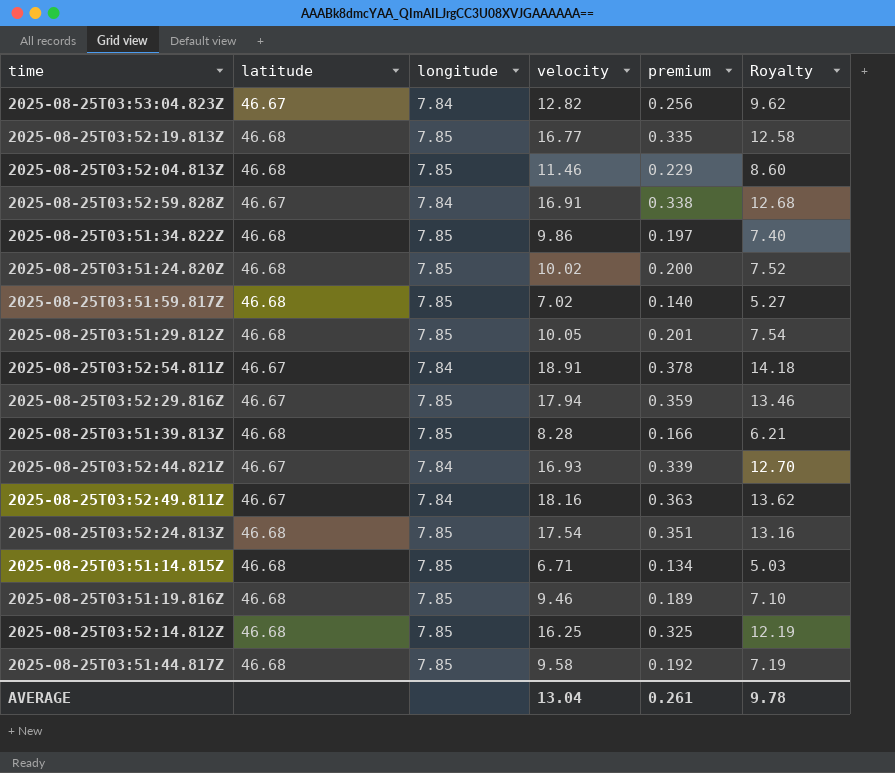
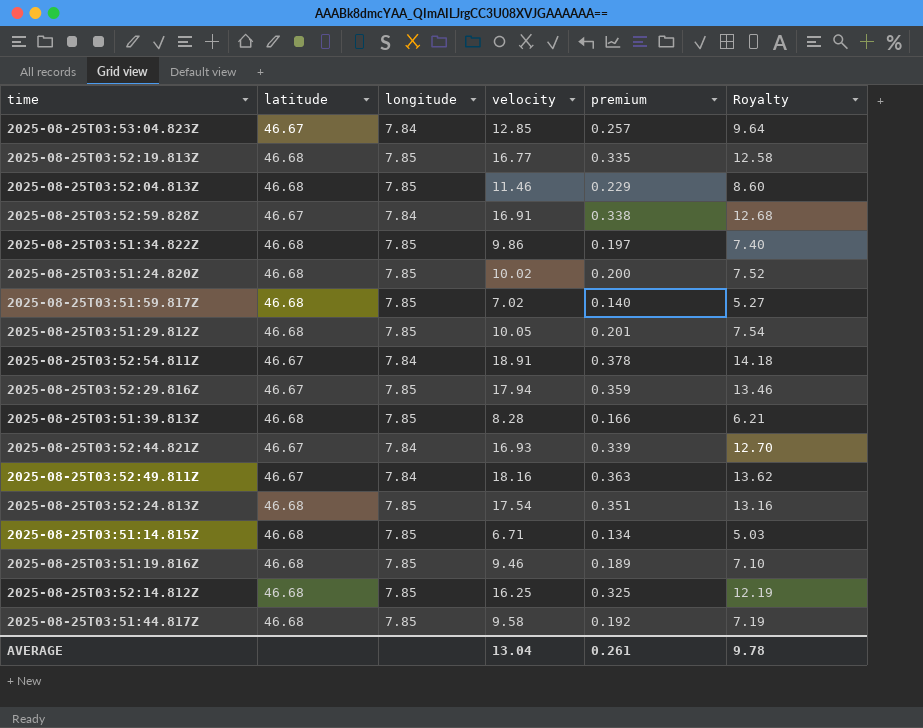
2025-08-25T03:53:04.823Z | velocity: 12.82 -> 12.85
2025-08-25T03:53:04.823Z | premium: 0.256 -> 0.257
2025-08-25T03:53:04.823Z | Royalty: 9.62 -> 9.64

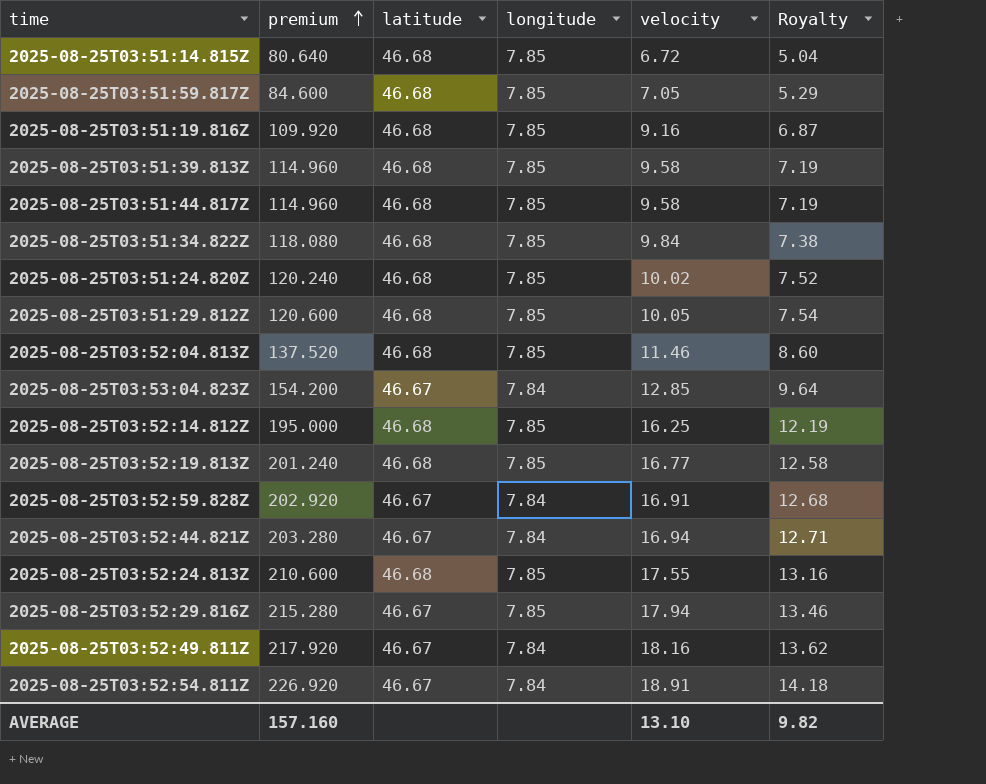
row order: none -> premium ascending
column premium | formula: [velocity] * 0.02 -> [velocity] * 12
column premium | position: 5 -> 2
2025-08-25T03:51:14.815Z | velocity: 6.71 -> 6.72
2025-08-25T03:51:14.815Z | Royalty: 5.03 -> 5.04
2025-08-25T03:51:59.817Z | velocity: 7.02 -> 7.05
2025-08-25T03:51:59.817Z | Royalty: 5.27 -> 5.29
2025-08-25T03:51:19.816Z | velocity: 9.46 -> 9.16
2025-08-25T03:51:19.816Z | Royalty: 7.10 -> 6.87
2025-08-25T03:51:39.813Z | velocity: 8.28 -> 9.58
2025-08-25T03:51:39.813Z | Royalty: 6.21 -> 7.19
2025-08-25T03:51:34.822Z | velocity: 9.86 -> 9.84
2025-08-25T03:51:34.822Z | Royalty: 7.40 -> 7.38
2025-08-25T03:52:44.821Z | velocity: 16.93 -> 16.94
2025-08-25T03:52:44.821Z | Royalty: 12.70 -> 12.71
2025-08-25T03:52:24.813Z | velocity: 17.54 -> 17.55
AVERAGE | premium: 0.261 -> 157.160
AVERAGE | velocity: 13.04 -> 13.10
AVERAGE | Royalty: 9.78 -> 9.82

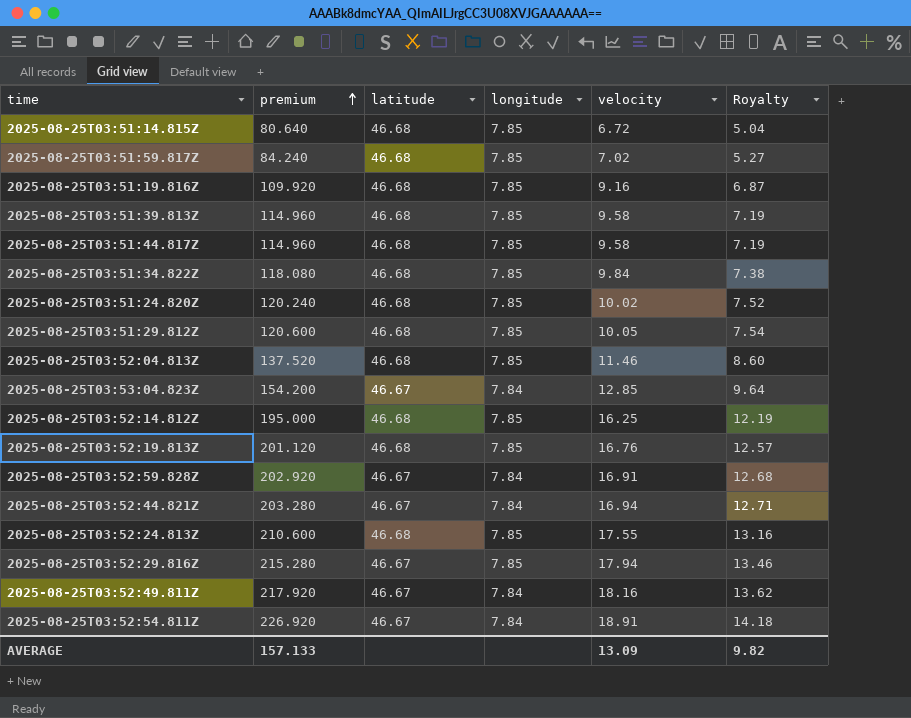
2025-08-25T03:51:59.817Z | premium: 84.600 -> 84.240
2025-08-25T03:51:59.817Z | velocity: 7.05 -> 7.02
2025-08-25T03:51:59.817Z | Royalty: 5.29 -> 5.27
2025-08-25T03:52:19.813Z | premium: 201.240 -> 201.120
2025-08-25T03:52:19.813Z | velocity: 16.77 -> 16.76
2025-08-25T03:52:19.813Z | Royalty: 12.58 -> 12.57
AVERAGE | premium: 157.160 -> 157.133
AVERAGE | velocity: 13.10 -> 13.09

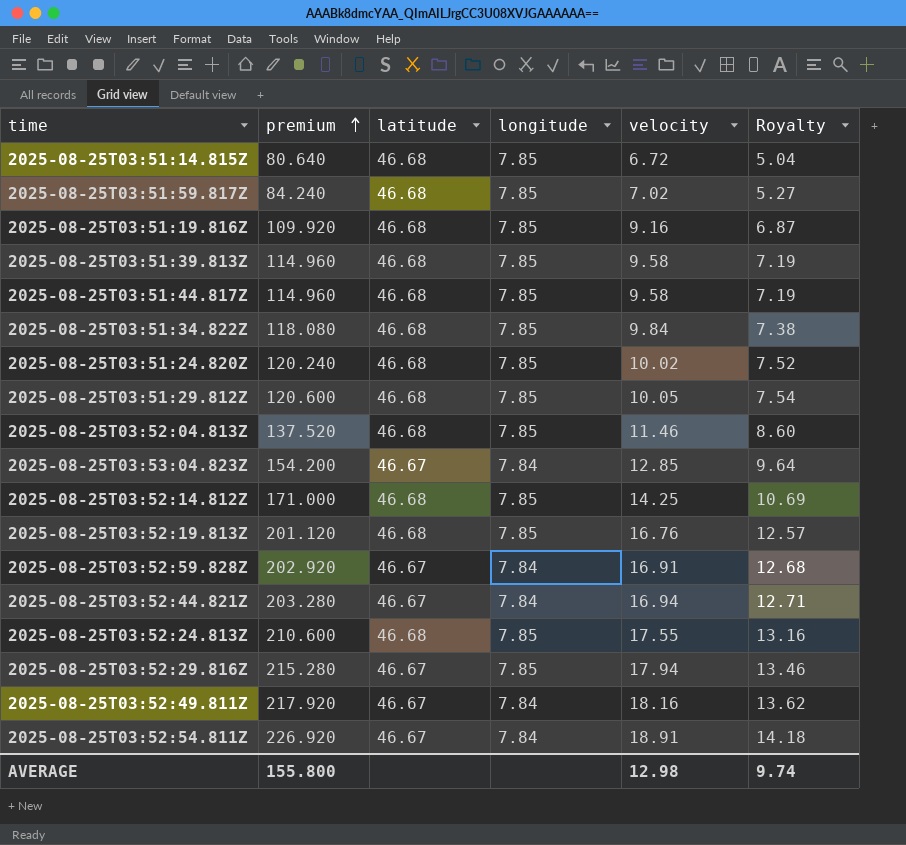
2025-08-25T03:52:14.812Z | premium: 195.000 -> 171.000
2025-08-25T03:52:14.812Z | velocity: 16.25 -> 14.25
2025-08-25T03:52:14.812Z | Royalty: 12.19 -> 10.69
AVERAGE | premium: 157.133 -> 155.800
AVERAGE | velocity: 13.09 -> 12.98
AVERAGE | Royalty: 9.82 -> 9.74

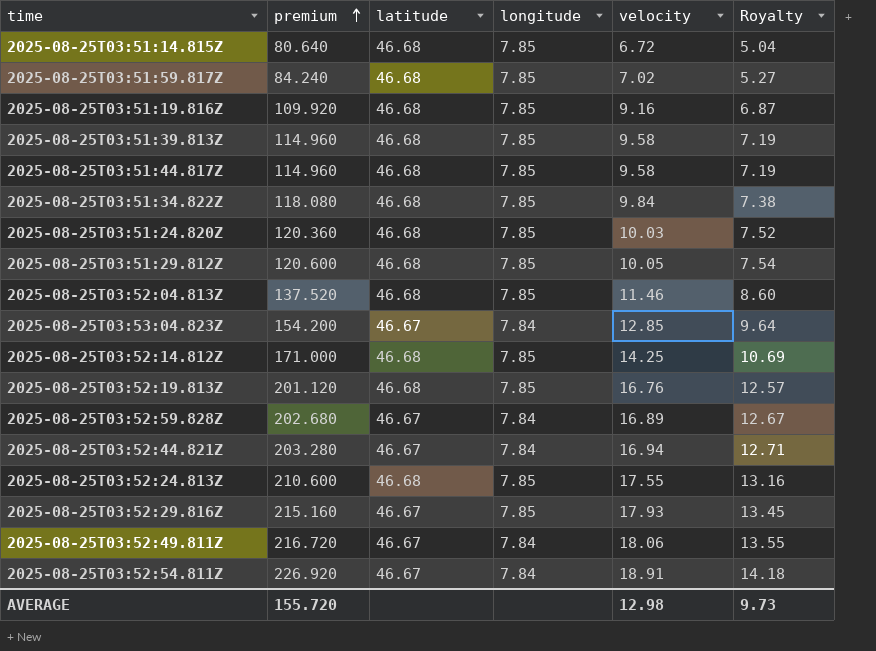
2025-08-25T03:51:24.820Z | premium: 120.240 -> 120.360
2025-08-25T03:51:24.820Z | velocity: 10.02 -> 10.03
2025-08-25T03:52:59.828Z | premium: 202.920 -> 202.680
2025-08-25T03:52:59.828Z | velocity: 16.91 -> 16.89
2025-08-25T03:52:59.828Z | Royalty: 12.68 -> 12.67
2025-08-25T03:52:29.816Z | premium: 215.280 -> 215.160
2025-08-25T03:52:29.816Z | velocity: 17.94 -> 17.93
2025-08-25T03:52:29.816Z | Royalty: 13.46 -> 13.45
2025-08-25T03:52:49.811Z | premium: 217.920 -> 216.720
2025-08-25T03:52:49.811Z | velocity: 18.16 -> 18.06
2025-08-25T03:52:49.811Z | Royalty: 13.62 -> 13.55
AVERAGE | premium: 155.800 -> 155.720
AVERAGE | Royalty: 9.74 -> 9.73

